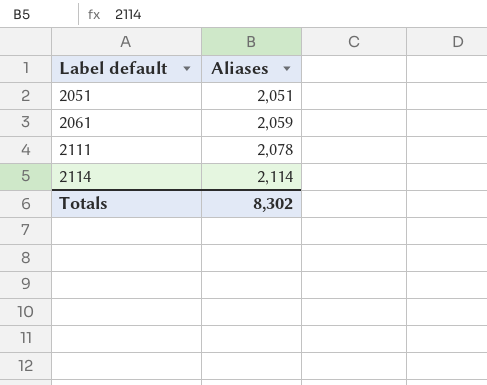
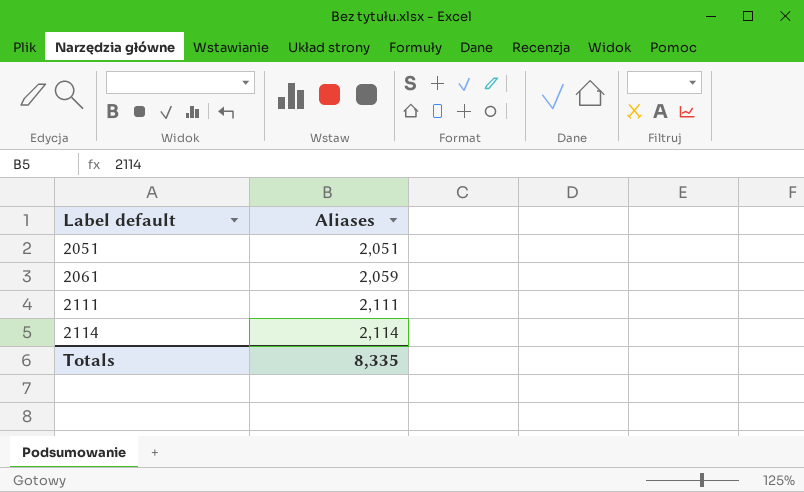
2111 | Aliases: 2,078 -> 2,111
Totals | Aliases: 8,302 -> 8,335

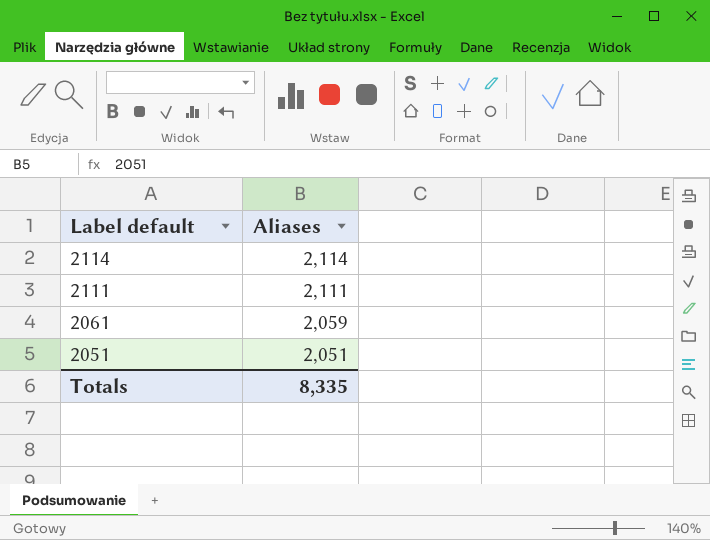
row order: Label default ascending -> Label default descending

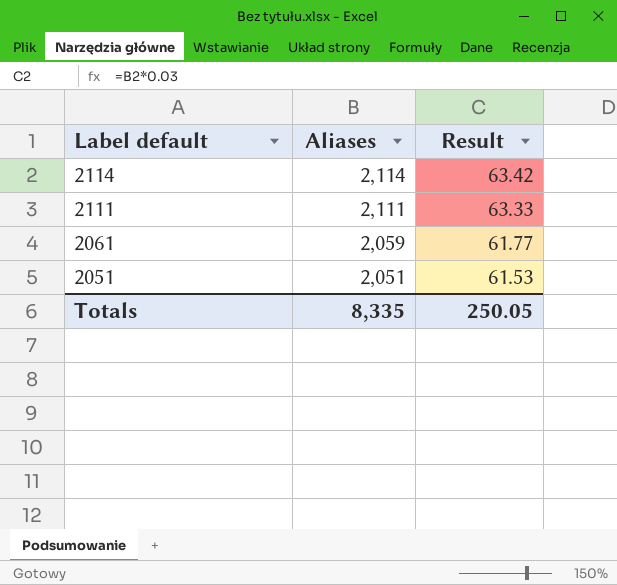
column Result | formula: none -> [Aliases] * 0.03

